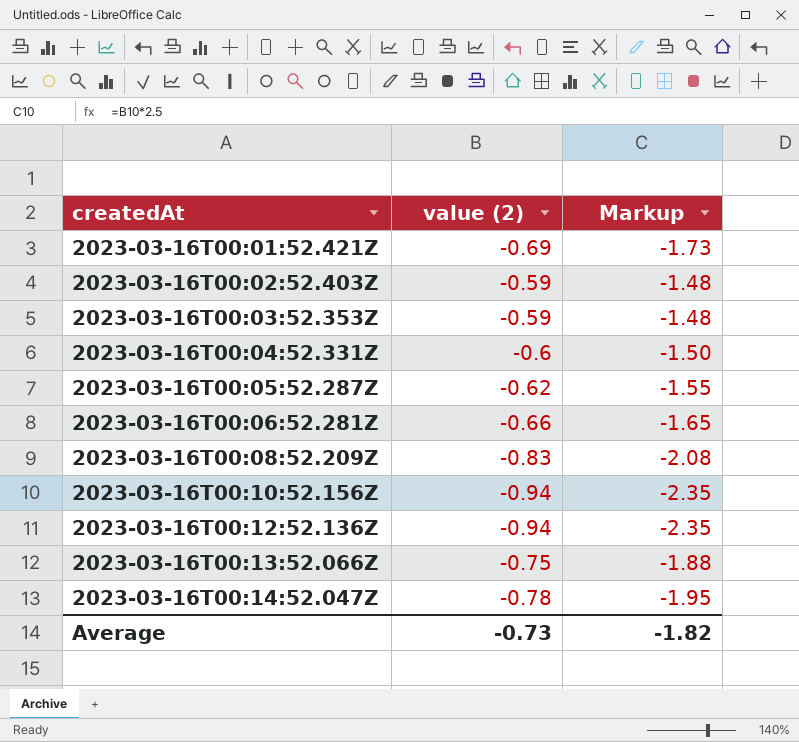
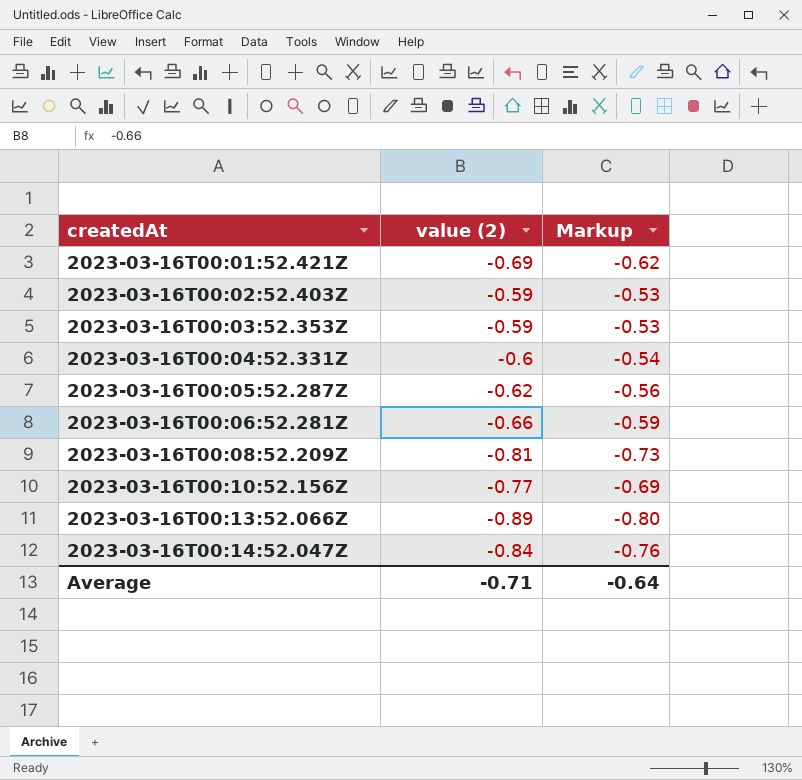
column Markup | formula: [value (2)] * 2.5 -> [value (2)] * 0.9
row 2023-03-16T00:12:52.136Z: -0.94 | -2.35 -> none
2023-03-16T00:08:52.209Z | value (2): -0.83 -> -0.81
2023-03-16T00:10:52.156Z | value (2): -0.94 -> -0.77
2023-03-16T00:13:52.066Z | value (2): -0.75 -> -0.89
2023-03-16T00:14:52.047Z | value (2): -0.78 -> -0.84
Average | value (2): -0.73 -> -0.71
Average | Markup: -1.82 -> -0.64

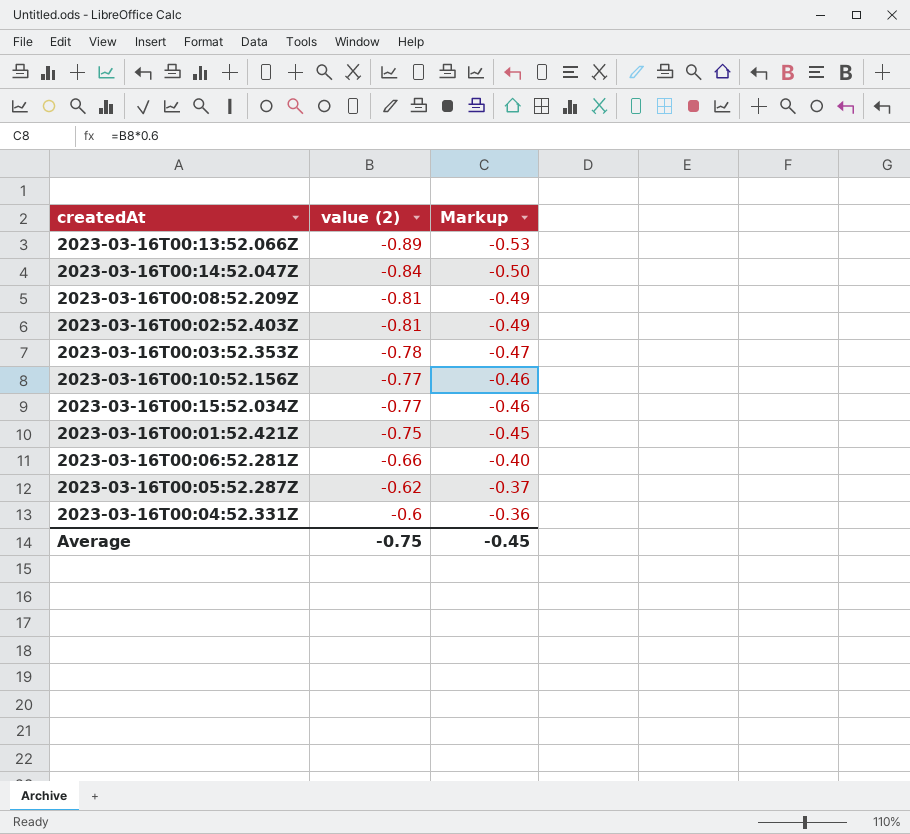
row order: createdAt ascending -> value (2) ascending
column Markup | formula: [value (2)] * 0.9 -> [value (2)] * 0.6
2023-03-16T00:02:52.403Z | value (2): -0.59 -> -0.81
2023-03-16T00:03:52.353Z | value (2): -0.59 -> -0.78
row 2023-03-16T00:15:52.034Z: none -> -0.77 | -0.46
2023-03-16T00:01:52.421Z | value (2): -0.69 -> -0.75
Average | value (2): -0.71 -> -0.75
Average | Markup: -0.64 -> -0.45

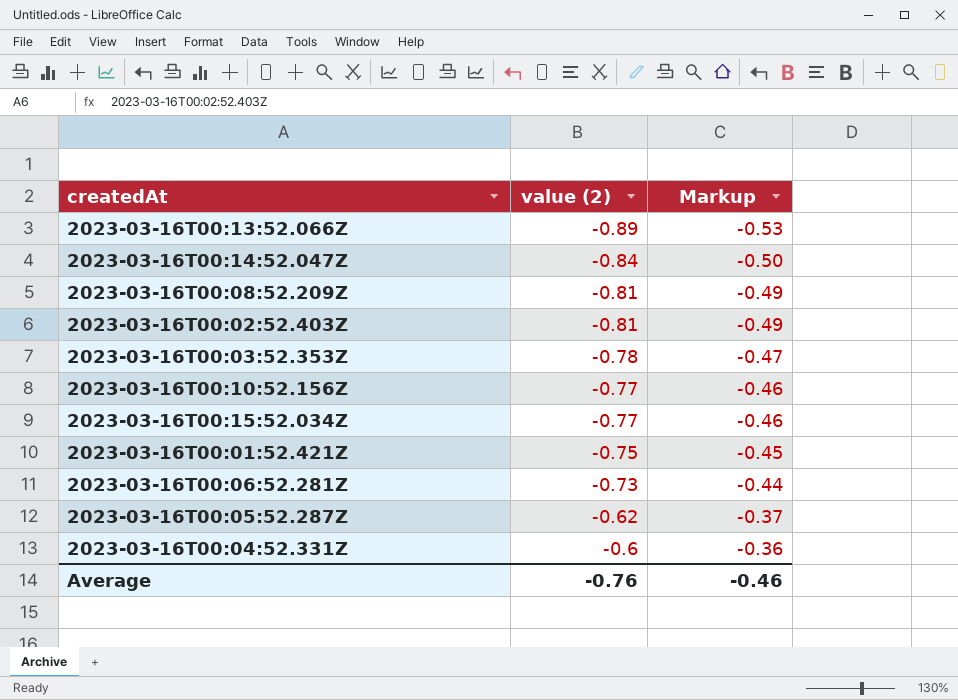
2023-03-16T00:06:52.281Z | value (2): -0.66 -> -0.73
2023-03-16T00:06:52.281Z | Markup: -0.40 -> -0.44
Average | value (2): -0.75 -> -0.76
Average | Markup: -0.45 -> -0.46

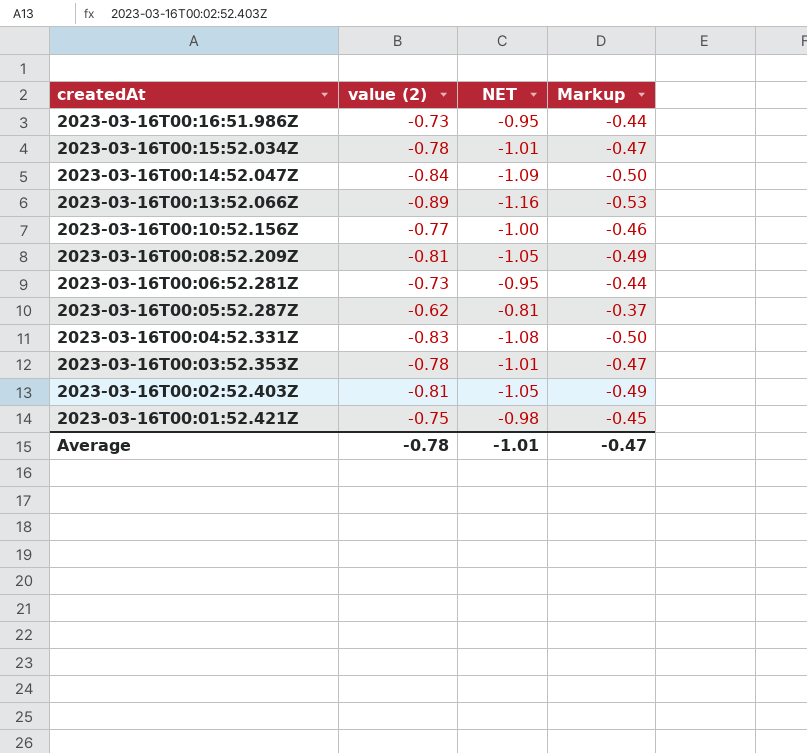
row order: value (2) ascending -> createdAt descending
column NET | formula: none -> [value (2)] * 1.3
row 2023-03-16T00:16:51.986Z: none -> -0.73 | -0.95 | -0.44
2023-03-16T00:15:52.034Z | value (2): -0.77 -> -0.78
2023-03-16T00:15:52.034Z | Markup: -0.46 -> -0.47
2023-03-16T00:04:52.331Z | value (2): -0.6 -> -0.83
2023-03-16T00:04:52.331Z | Markup: -0.36 -> -0.50
Average | value (2): -0.76 -> -0.78
Average | Markup: -0.46 -> -0.47

